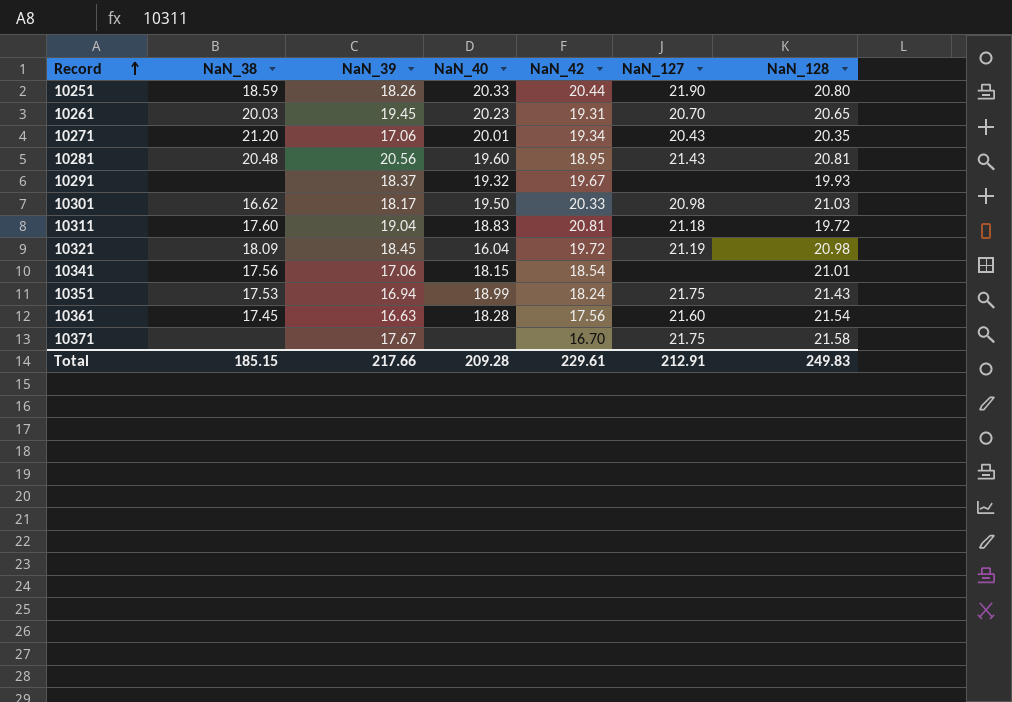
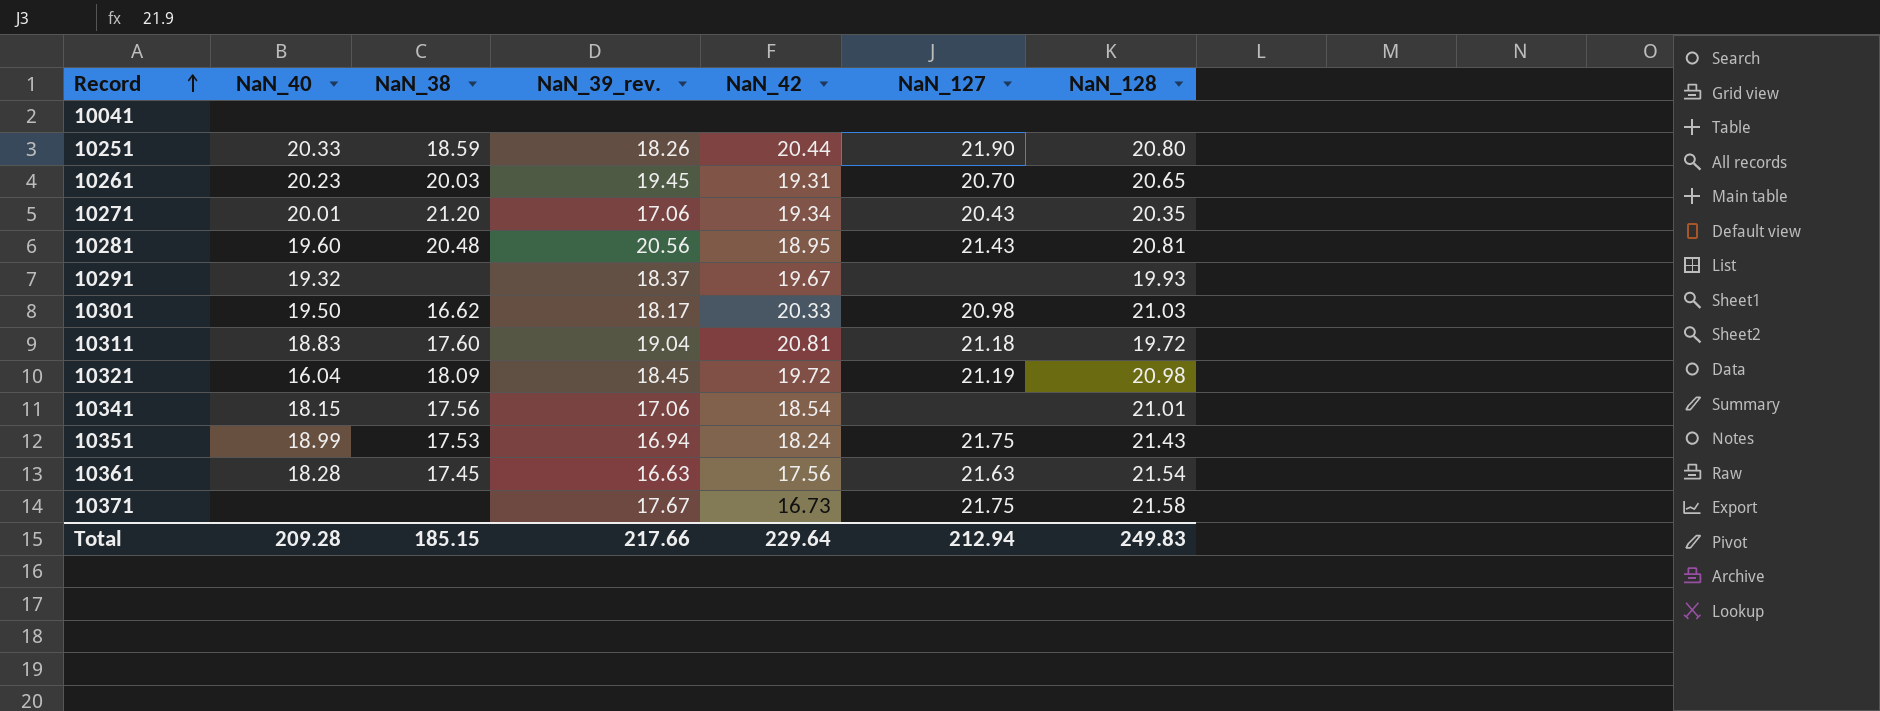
column NaN_40 | position: 4 -> 2
column name: NaN_39 -> NaN_39_rev.
row 10041: none -> none | none | none | none | none | none
10361 | NaN_127: 21.60 -> 21.63
10371 | NaN_42: 16.70 -> 16.73
Total | NaN_42: 229.61 -> 229.64
Total | NaN_127: 212.91 -> 212.94

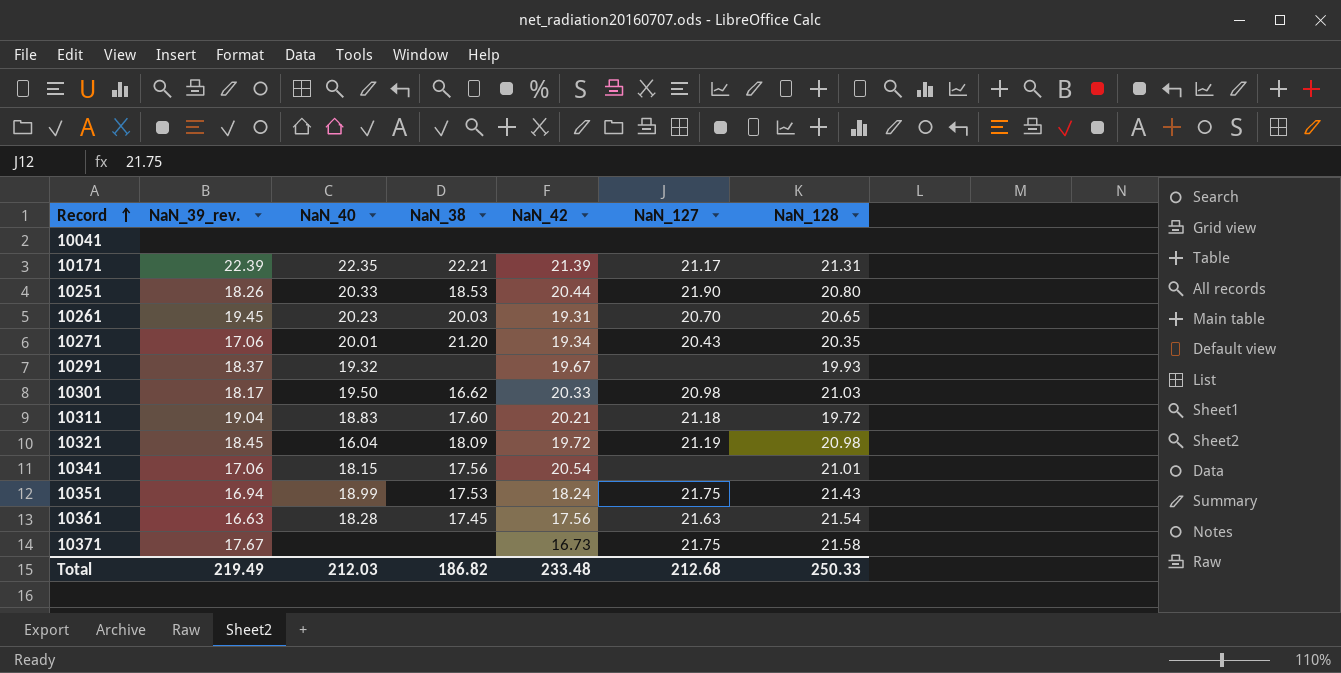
column NaN_39_rev. | position: 4 -> 2
row 10281: 19.60 | 20.48 | 20.56 | 18.95 | 21.43 | 20.81 -> none
row 10171: none -> 22.39 | 22.35 | 22.21 | 21.39 | 21.17 | 21.31
10251 | NaN_38: 18.59 -> 18.53
10311 | NaN_42: 20.81 -> 20.21
10341 | NaN_42: 18.54 -> 20.54
Total | NaN_39_rev.: 217.66 -> 219.49
Total | NaN_40: 209.28 -> 212.03
Total | NaN_38: 185.15 -> 186.82
Total | NaN_42: 229.64 -> 233.48
Total | NaN_127: 212.94 -> 212.68
Total | NaN_128: 249.83 -> 250.33

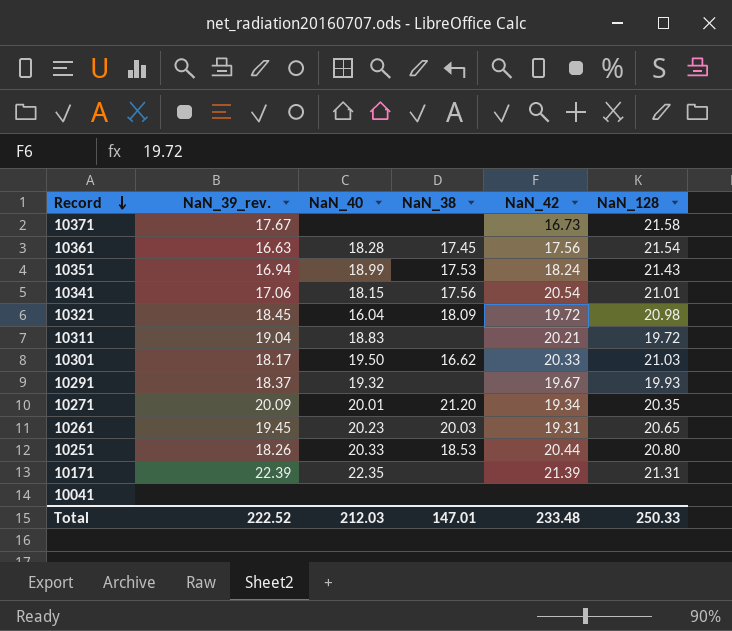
row order: Record ascending -> Record descending
column NaN_127 | position: 6 -> none
10311 | NaN_38: 17.60 -> none
10271 | NaN_39_rev.: 17.06 -> 20.09
10171 | NaN_38: 22.21 -> none
Total | NaN_39_rev.: 219.49 -> 222.52
Total | NaN_38: 186.82 -> 147.01

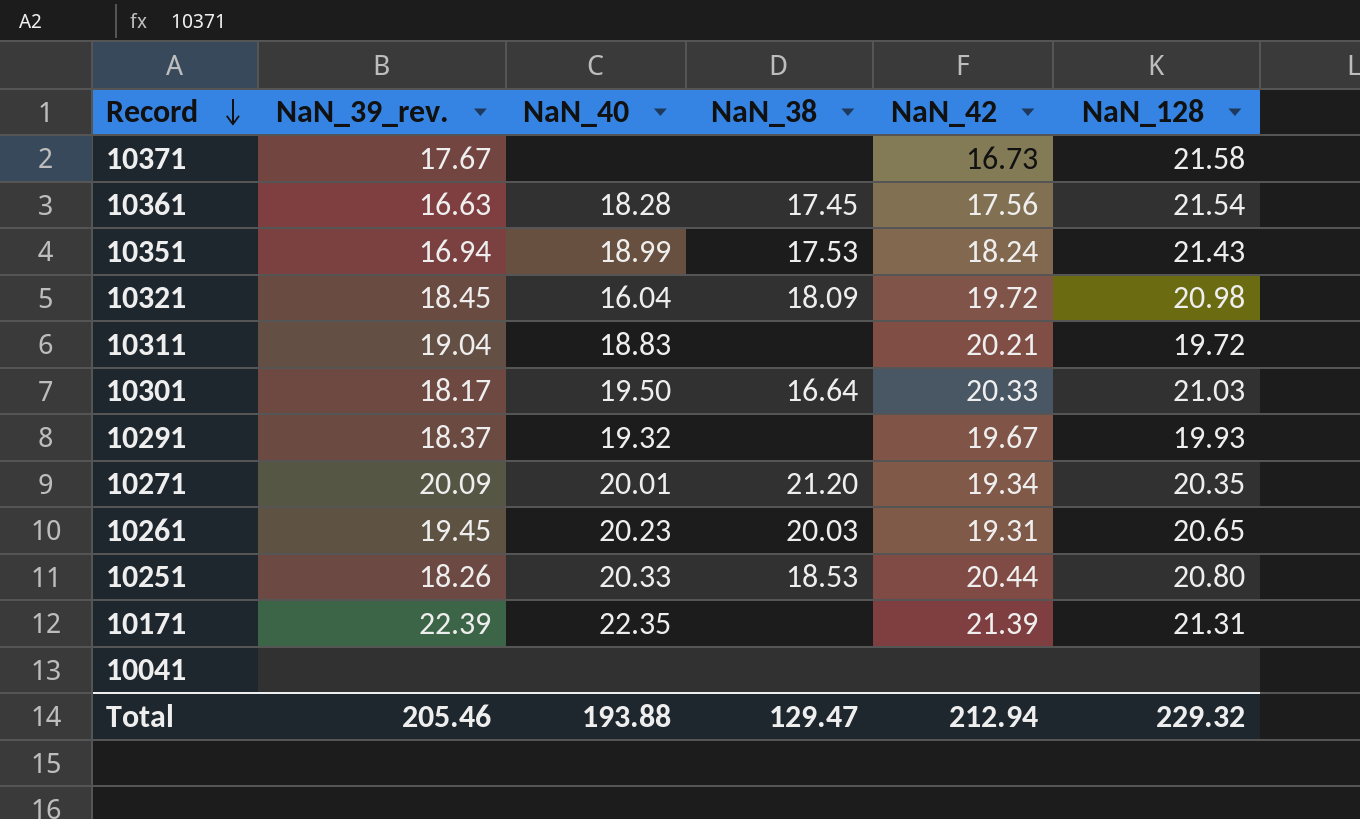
row 10341: 17.06 | 18.15 | 17.56 | 20.54 | 21.01 -> none
10301 | NaN_38: 16.62 -> 16.64
Total | NaN_39_rev.: 222.52 -> 205.46
Total | NaN_40: 212.03 -> 193.88
Total | NaN_38: 147.01 -> 129.47
Total | NaN_42: 233.48 -> 212.94
Total | NaN_128: 250.33 -> 229.32

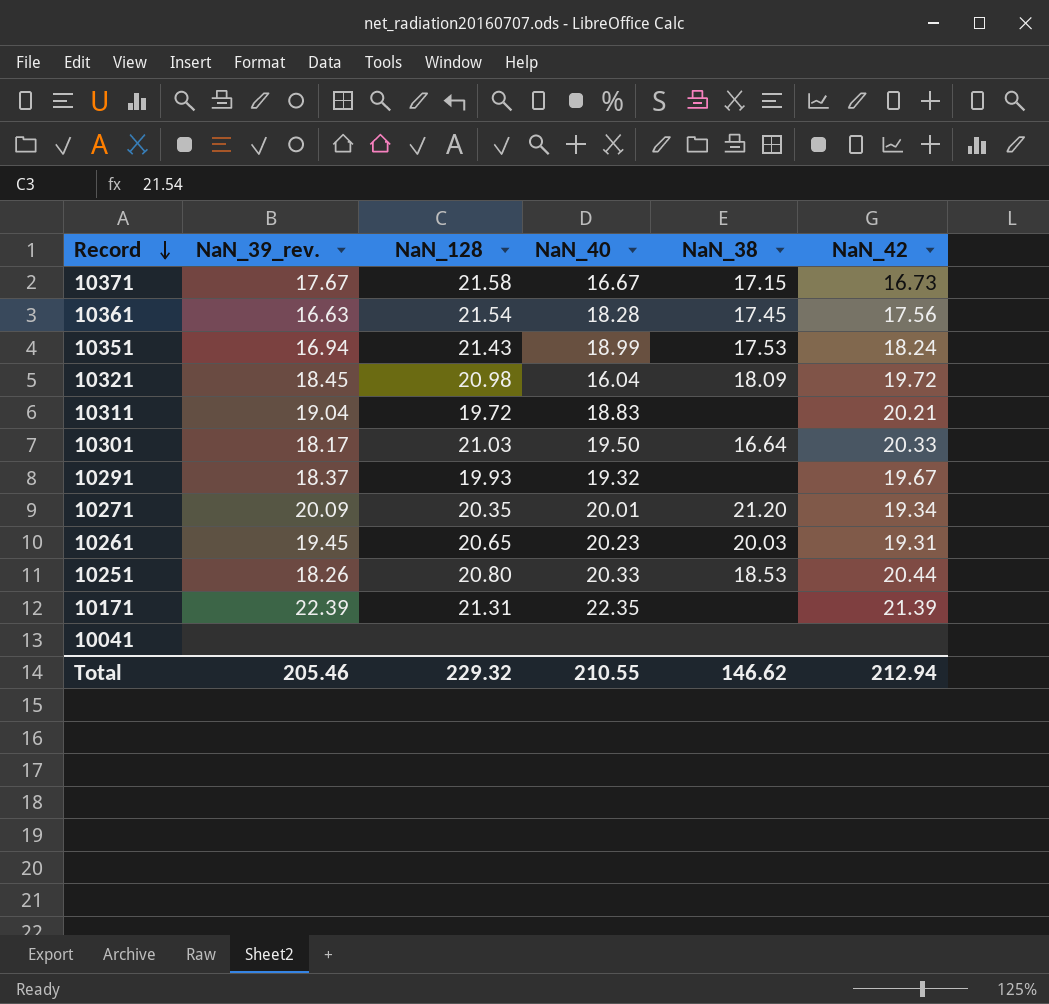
column NaN_128 | position: 6 -> 3
10371 | NaN_40: none -> 16.67
10371 | NaN_38: none -> 17.15
Total | NaN_40: 193.88 -> 210.55
Total | NaN_38: 129.47 -> 146.62

